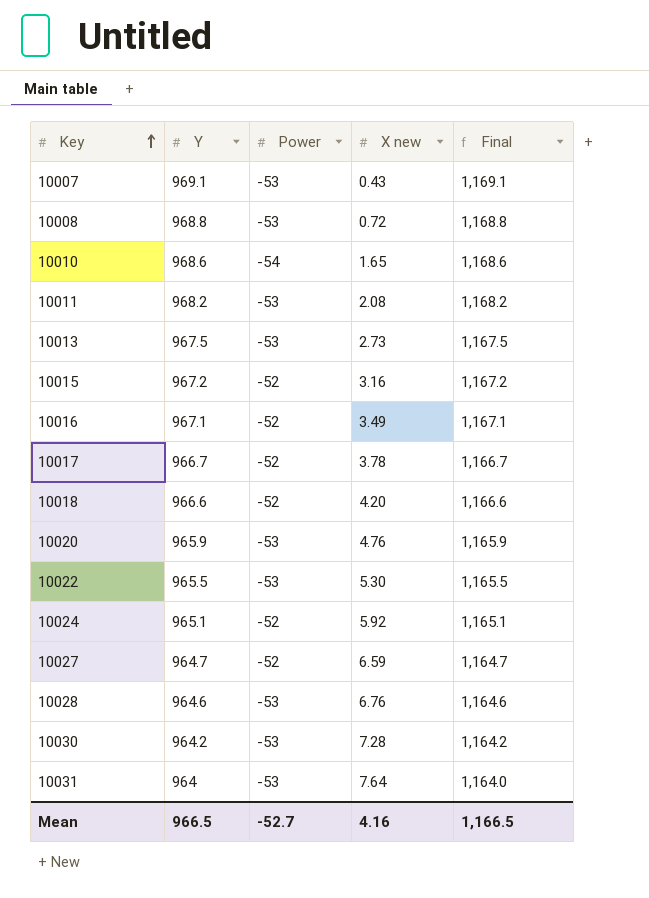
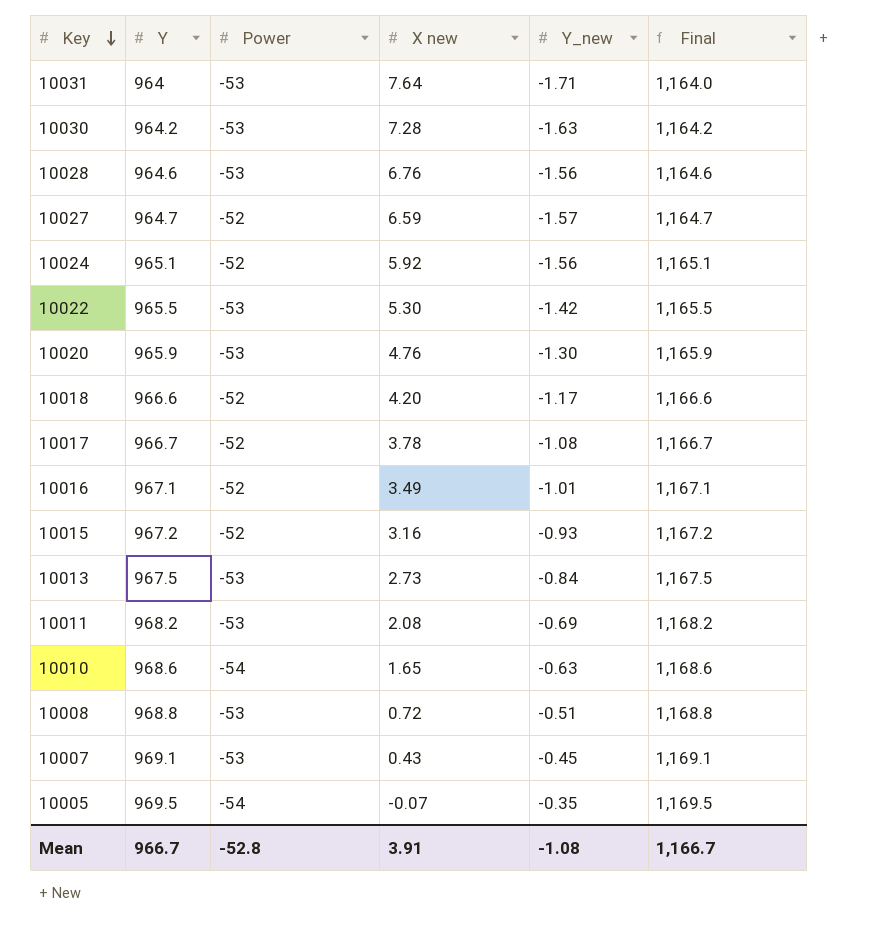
row order: Key ascending -> Key descending
column Y_new | position: none -> 5
row 10005: none -> 969.5 | -54 | -0.07 | -0.35 | 1,169.5
Mean | Y: 966.5 -> 966.7
Mean | Power: -52.7 -> -52.8
Mean | X new: 4.16 -> 3.91
Mean | Final: 1,166.5 -> 1,166.7

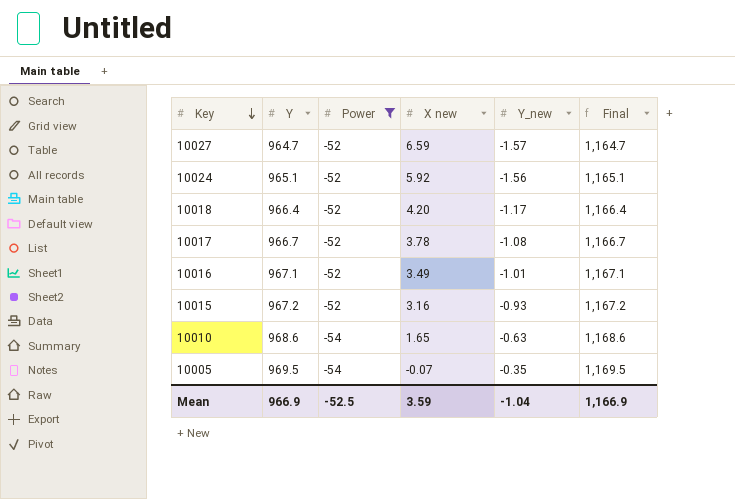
filter: none -> Power != -53
10018 | Y: 966.6 -> 966.4
10018 | Final: 1,166.6 -> 1,166.4
Mean | Y: 966.7 -> 966.9
Mean | Power: -52.8 -> -52.5
Mean | X new: 3.91 -> 3.59
Mean | Y_new: -1.08 -> -1.04
Mean | Final: 1,166.7 -> 1,166.9

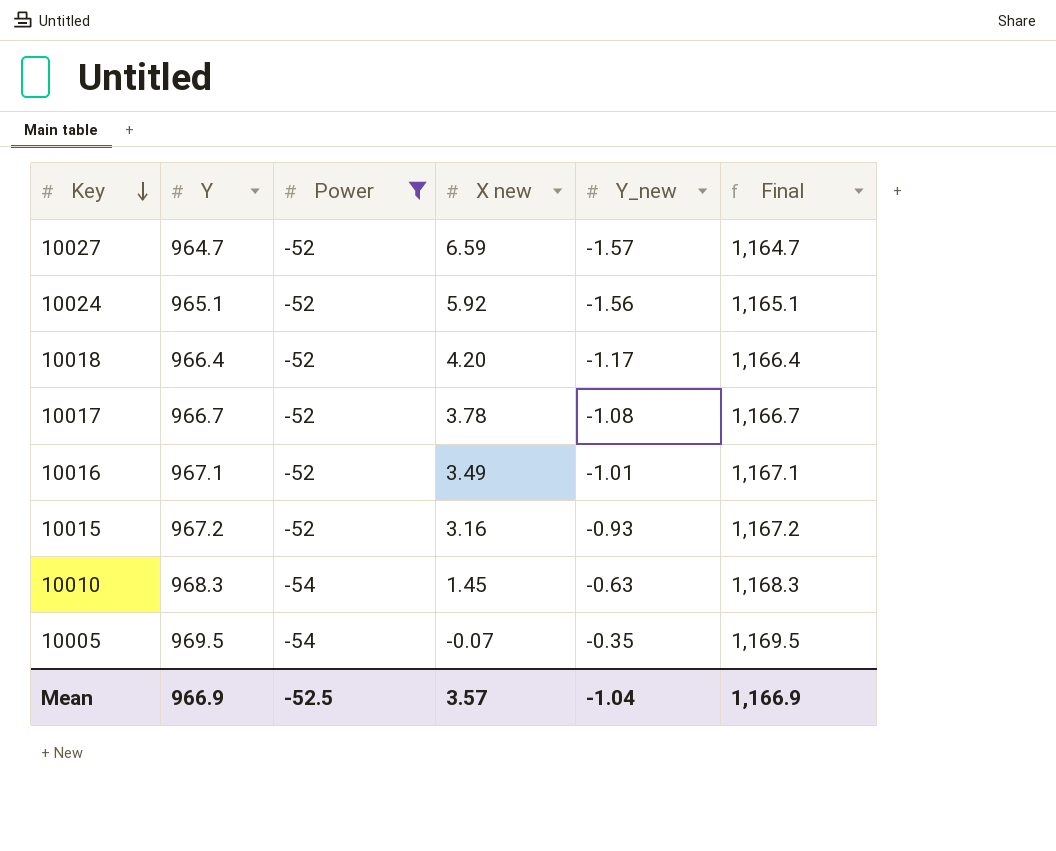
10010 | Y: 968.6 -> 968.3
10010 | X new: 1.65 -> 1.45
10010 | Final: 1,168.6 -> 1,168.3
Mean | X new: 3.59 -> 3.57

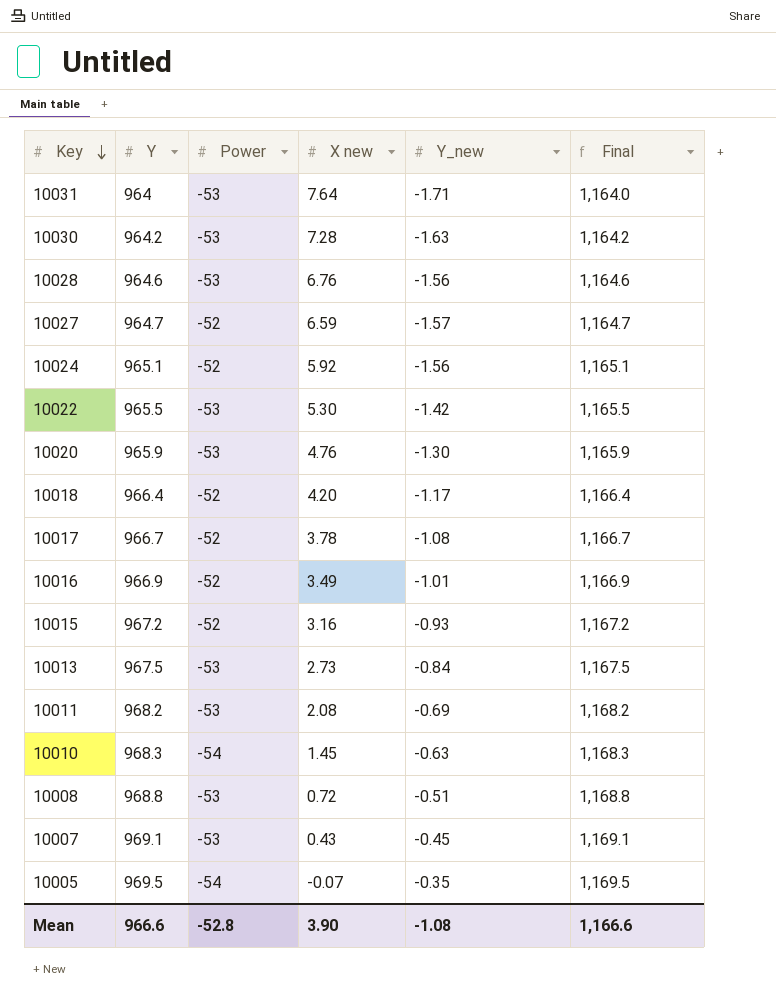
filter: Power != -53 -> none
10016 | Y: 967.1 -> 966.9
10016 | Final: 1,167.1 -> 1,166.9
Mean | Y: 966.9 -> 966.6
Mean | Power: -52.5 -> -52.8
Mean | X new: 3.57 -> 3.90
Mean | Y_new: -1.04 -> -1.08
Mean | Final: 1,166.9 -> 1,166.6

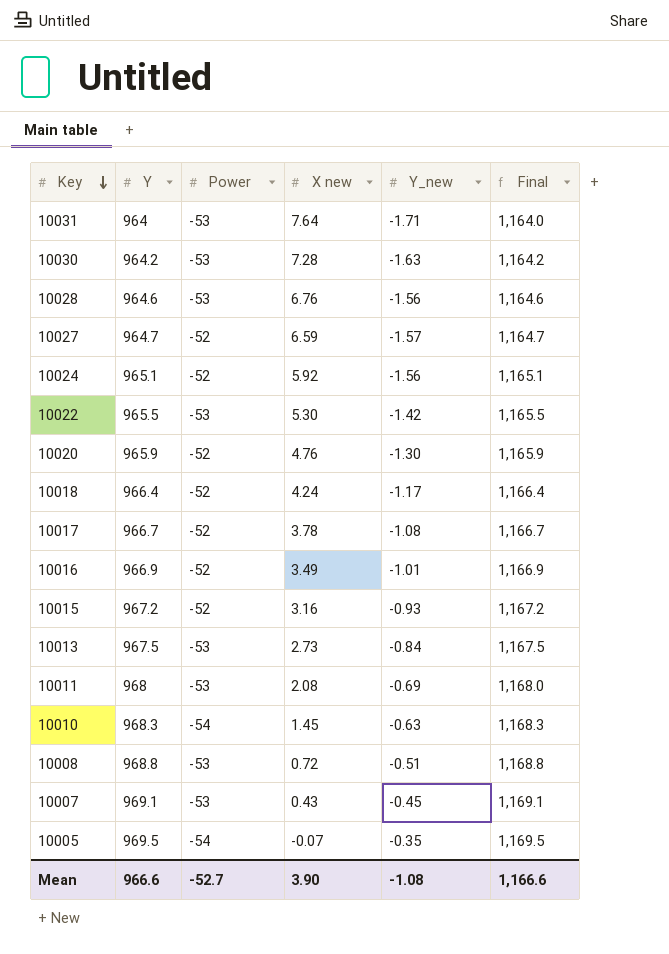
10020 | Power: -53 -> -52
10018 | X new: 4.20 -> 4.24
10011 | Y: 968.2 -> 968
10011 | Final: 1,168.2 -> 1,168.0
Mean | Power: -52.8 -> -52.7

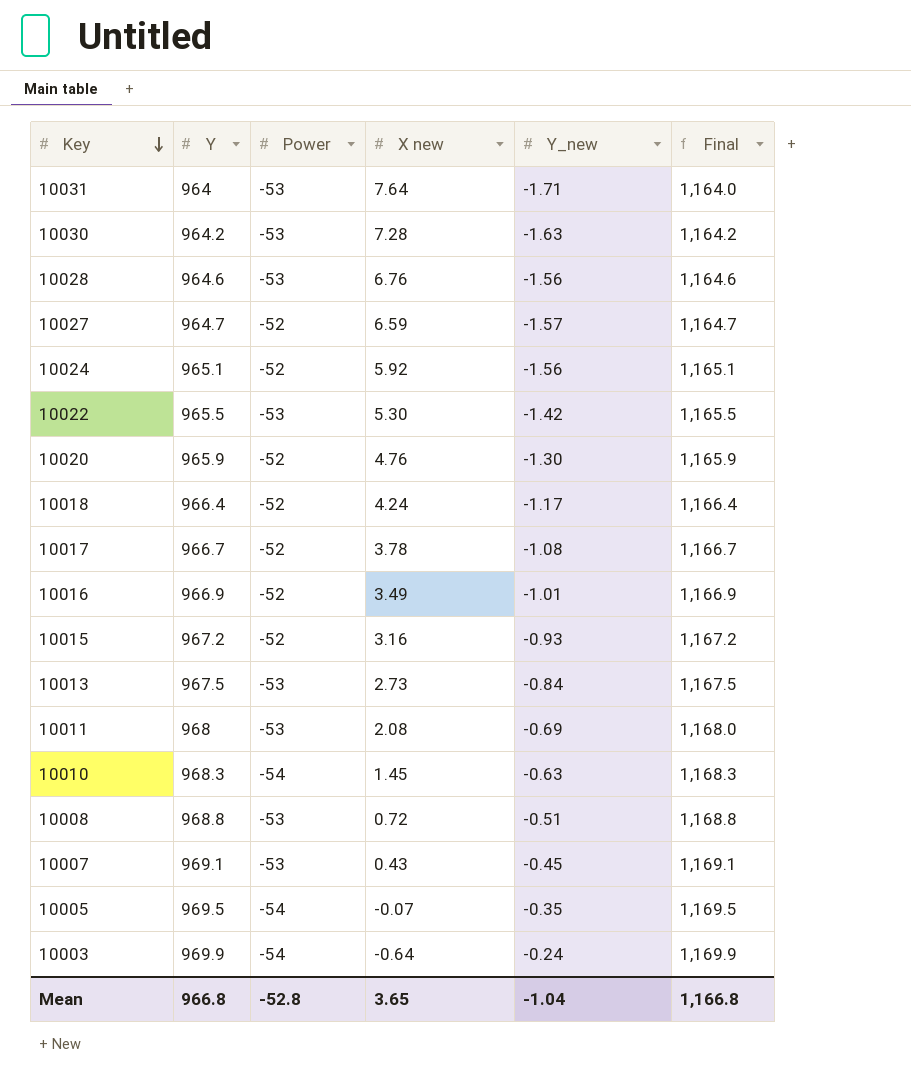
row 10003: none -> 969.9 | -54 | -0.64 | -0.24 | 1,169.9
Mean | Y: 966.6 -> 966.8
Mean | Power: -52.7 -> -52.8
Mean | X new: 3.90 -> 3.65
Mean | Y_new: -1.08 -> -1.04
Mean | Final: 1,166.6 -> 1,166.8

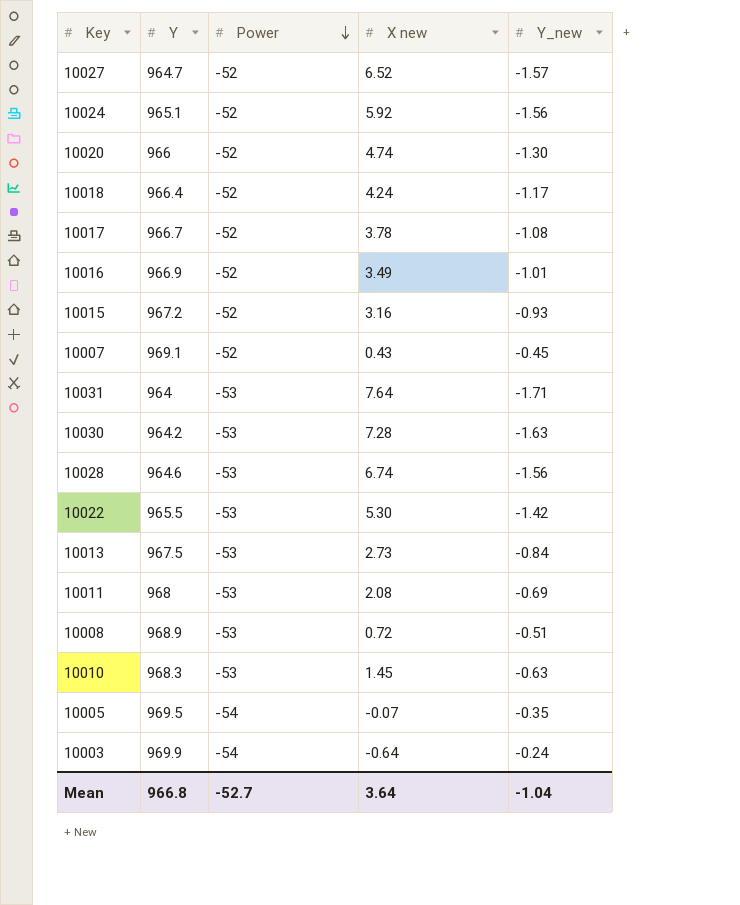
row order: Key descending -> Power descending
column Final | formula: [Y] + 200 -> none
10027 | X new: 6.59 -> 6.52
10020 | Y: 965.9 -> 966
10020 | X new: 4.76 -> 4.74
10007 | Power: -53 -> -52
10028 | X new: 6.76 -> 6.74
10008 | Y: 968.8 -> 968.9
10010 | Power: -54 -> -53
Mean | Power: -52.8 -> -52.7
Mean | X new: 3.65 -> 3.64

